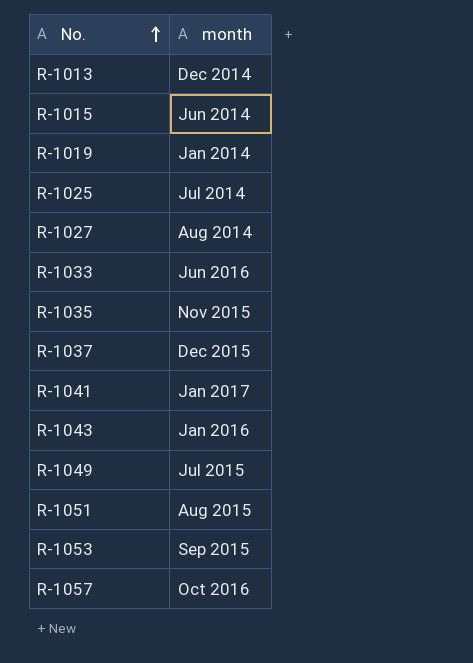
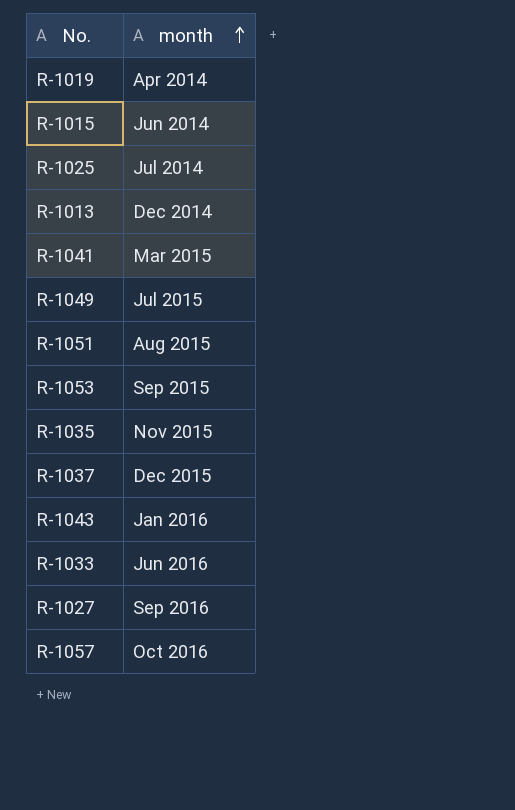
row order: No. ascending -> month ascending
R-1019 | month: Jan 2014 -> Apr 2014
R-1041 | month: Jan 2017 -> Mar 2015
R-1027 | month: Aug 2014 -> Sep 2016

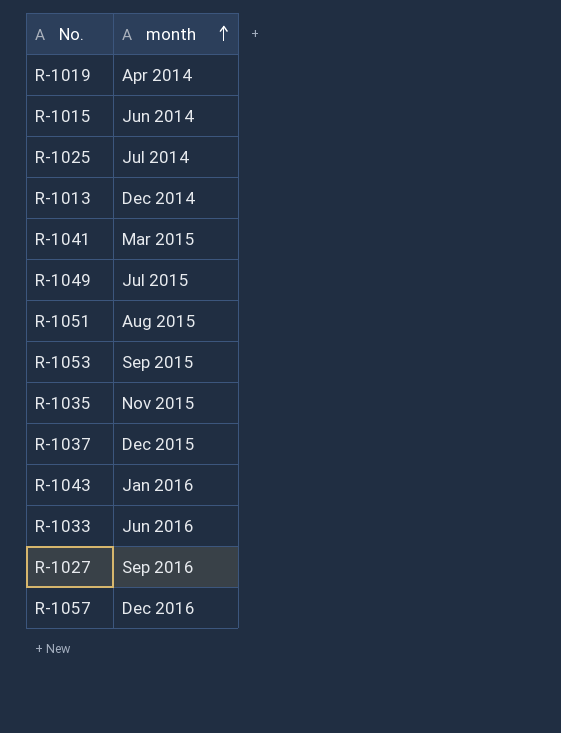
R-1057 | month: Oct 2016 -> Dec 2016

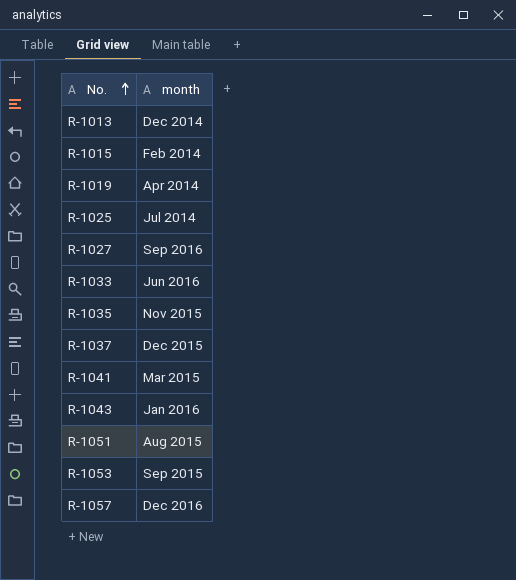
row order: month ascending -> No. ascending
row R-1049: Jul 2015 -> none
R-1015 | month: Jun 2014 -> Feb 2014

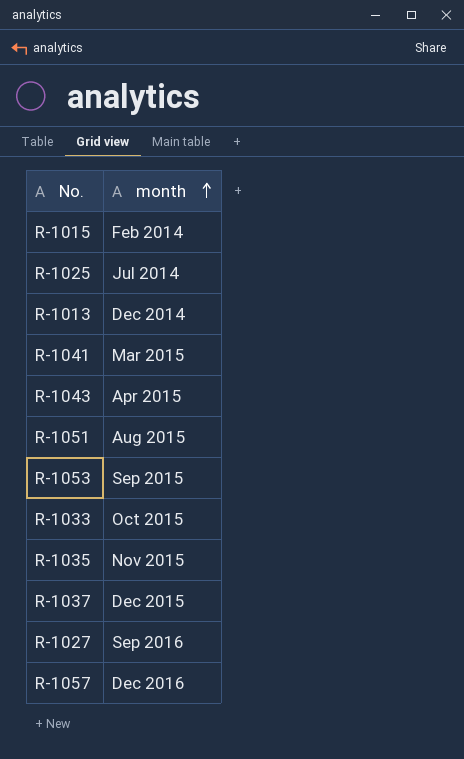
row order: No. ascending -> month ascending
row R-1019: Apr 2014 -> none
R-1043 | month: Jan 2016 -> Apr 2015
R-1033 | month: Jun 2016 -> Oct 2015

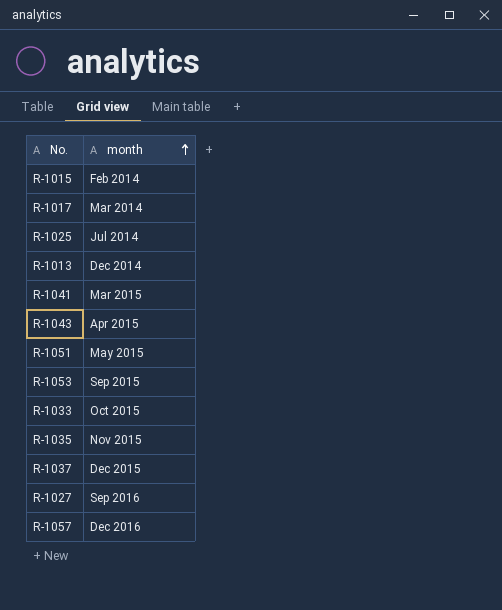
row R-1017: none -> Mar 2014
R-1051 | month: Aug 2015 -> May 2015

